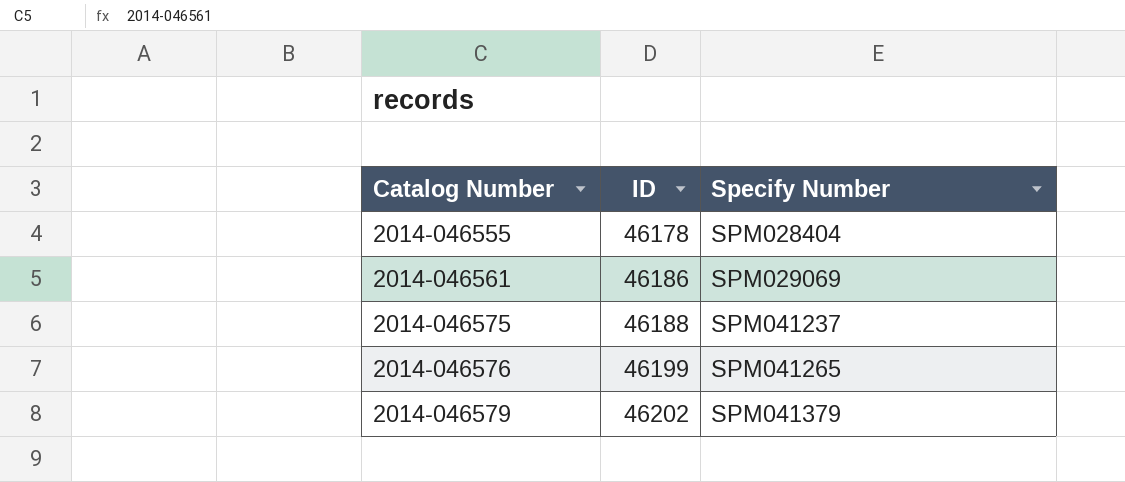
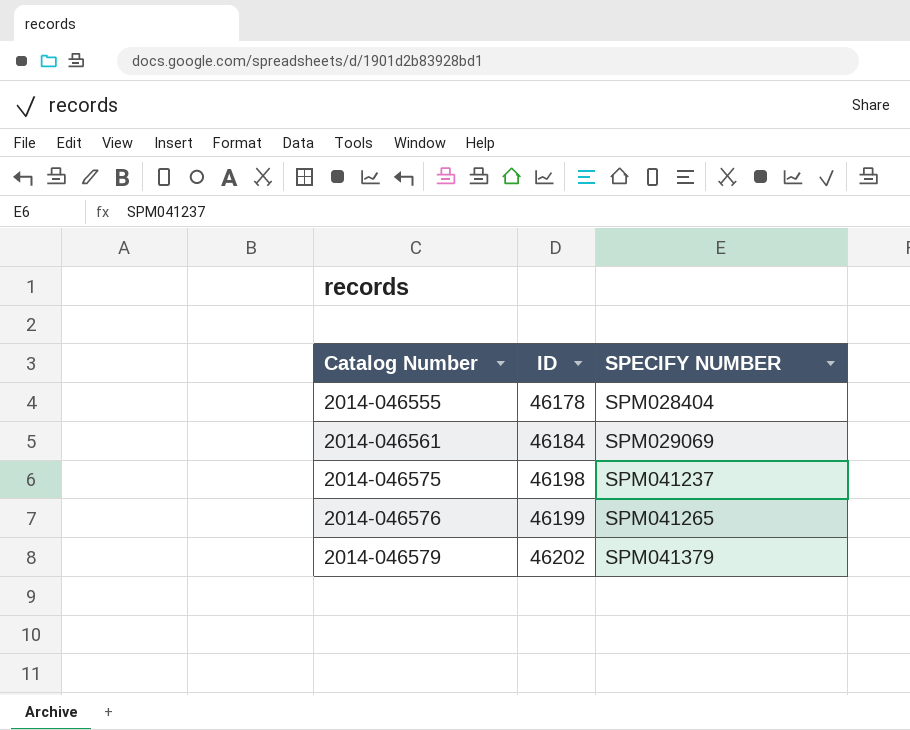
column name: Specify Number -> SPECIFY NUMBER
2014-046561 | ID: 46186 -> 46184
2014-046575 | ID: 46188 -> 46198

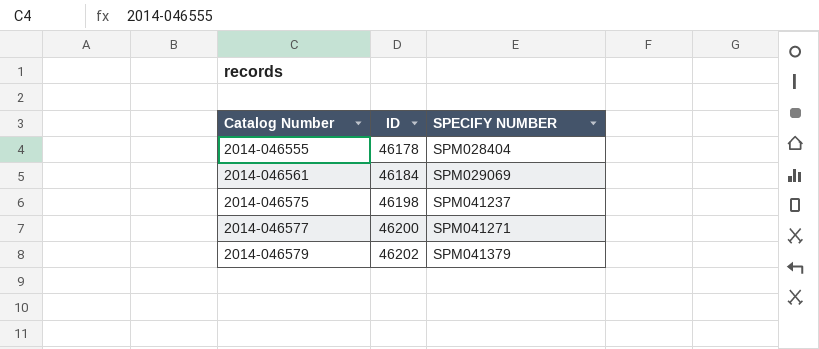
row 2014-046576: 46199 | SPM041265 -> none
row 2014-046577: none -> 46200 | SPM041271

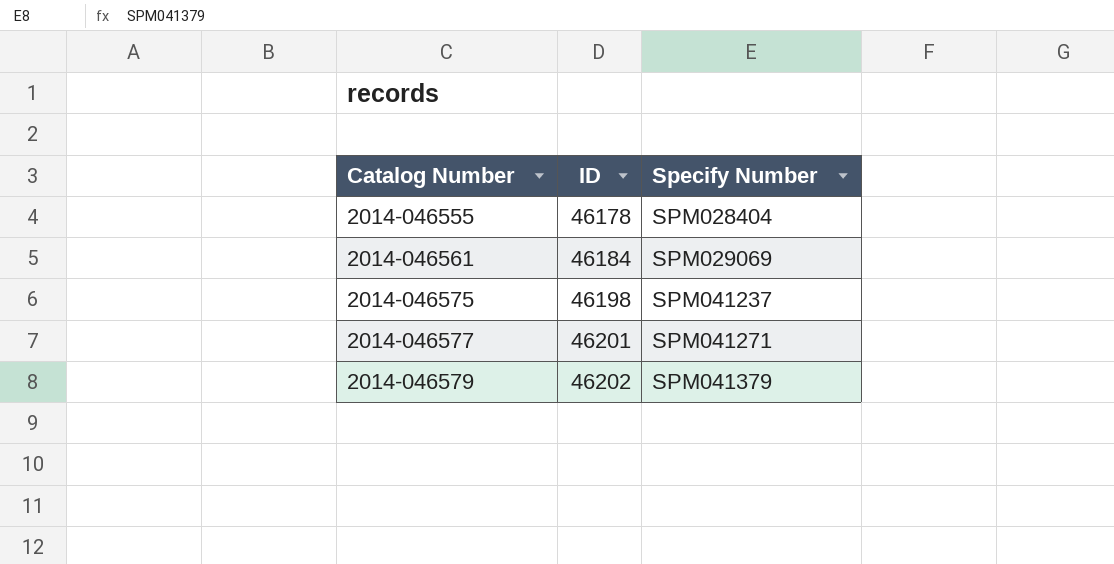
column name: SPECIFY NUMBER -> Specify Number
2014-046577 | ID: 46200 -> 46201

